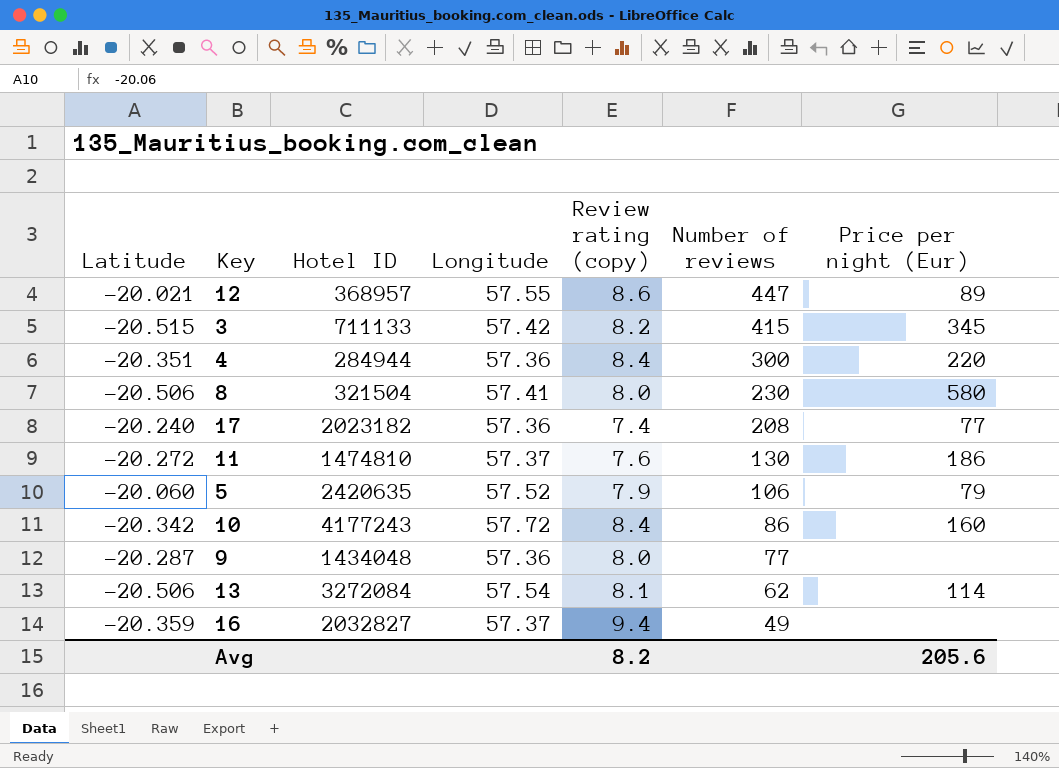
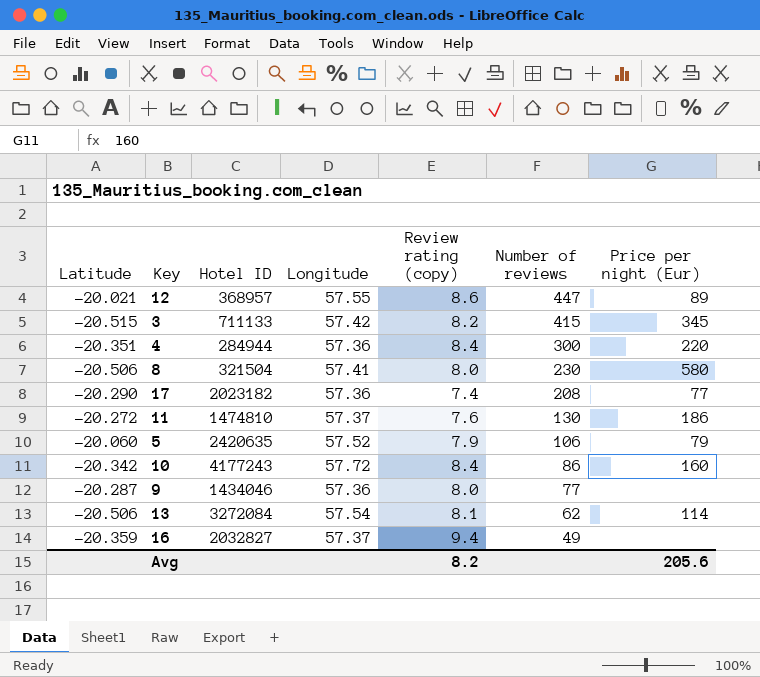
17 | Latitude: -20.240 -> -20.290
9 | Hotel ID: 1434048 -> 1434046

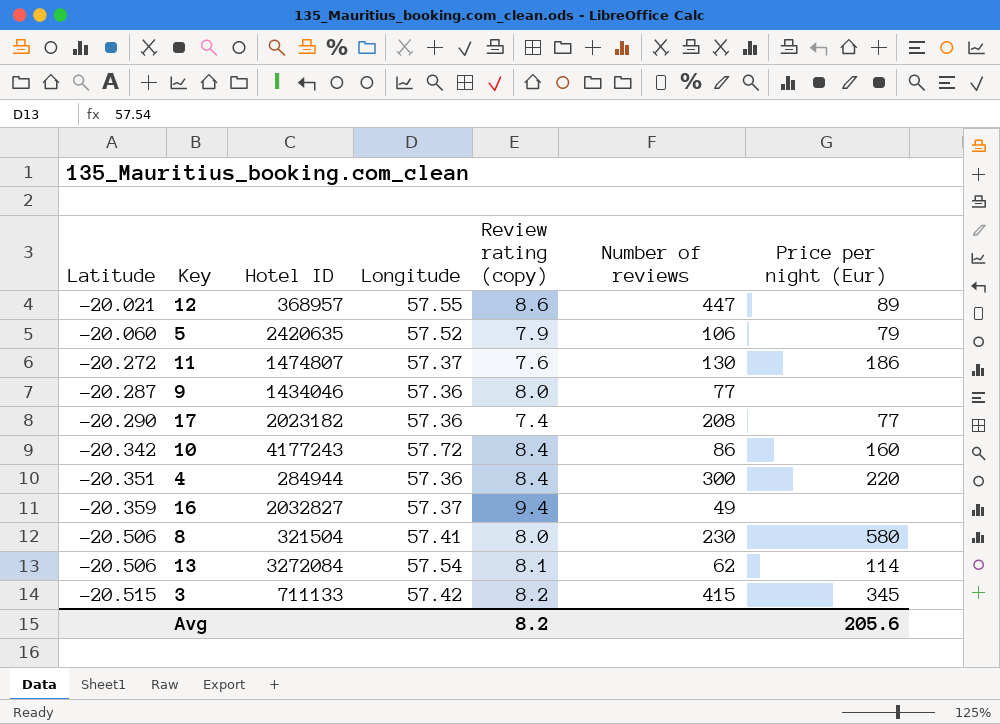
row order: Number of reviews descending -> Latitude descending
11 | Hotel ID: 1474810 -> 1474807

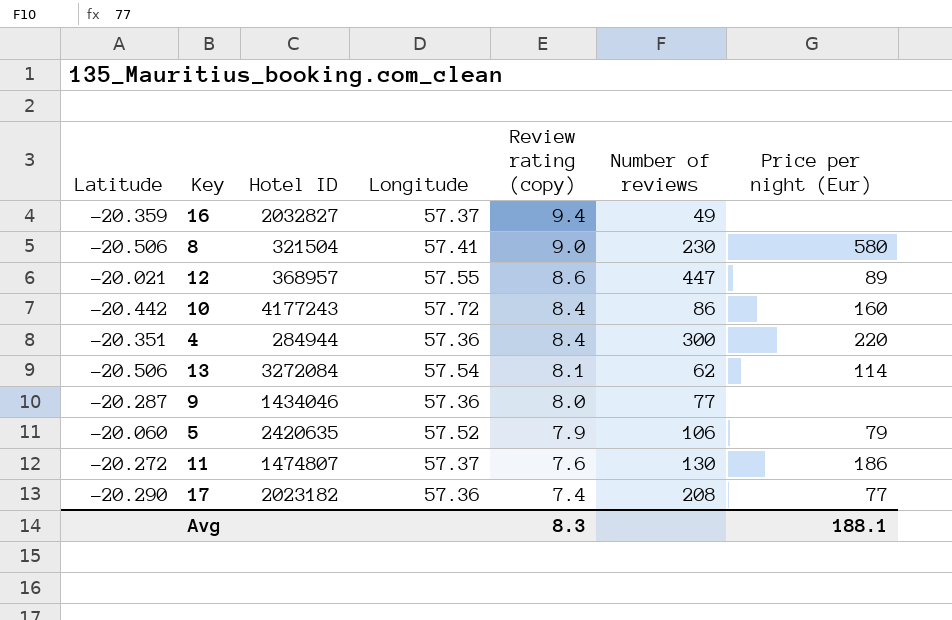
row order: Latitude descending -> Review rating (copy) descending
row 3: -20.515 | 711133 | 57.42 | 8.2 | 415 | 345 -> none
8 | Review rating (copy): 8.0 -> 9.0
10 | Latitude: -20.342 -> -20.442
Avg | Review rating (copy): 8.2 -> 8.3
Avg | Price per night (Eur): 205.6 -> 188.1

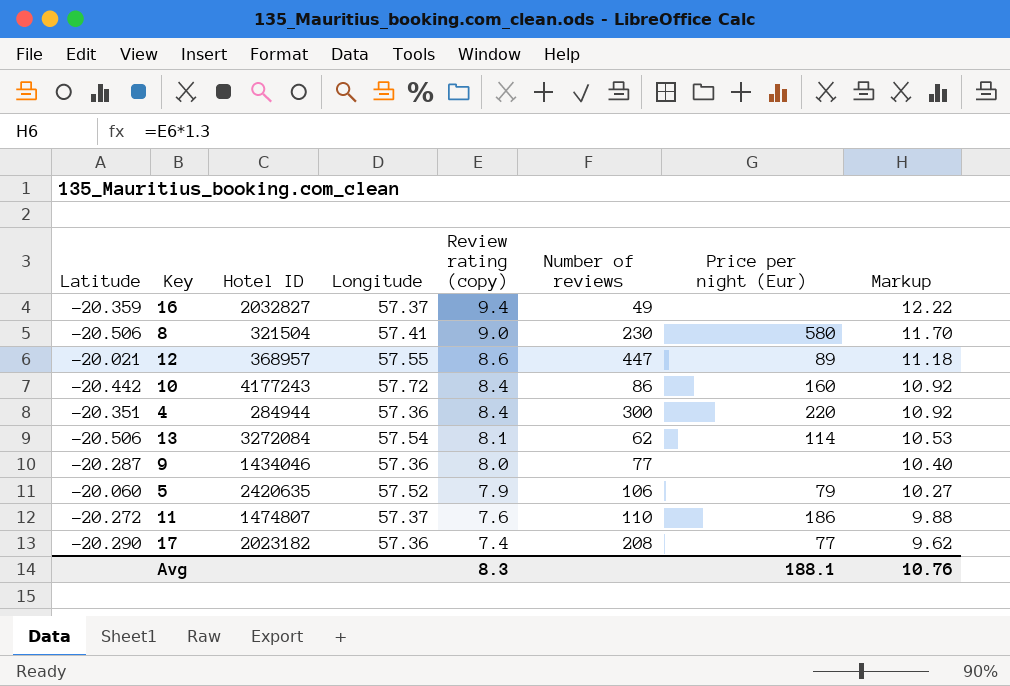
column Markup | formula: none -> [Review rating (copy)] * 1.3
11 | Number of reviews: 130 -> 110

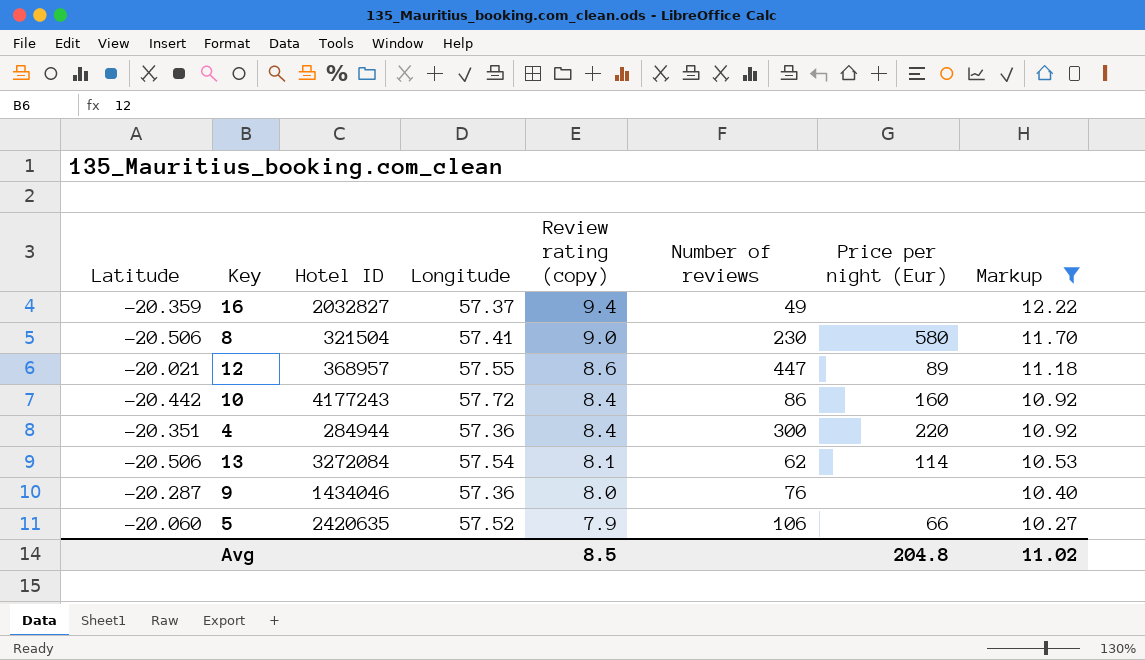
filter: none -> Markup >= 10.27
9 | Number of reviews: 77 -> 76
5 | Price per night (Eur): 79 -> 66
Avg | Review rating (copy): 8.3 -> 8.5
Avg | Price per night (Eur): 188.1 -> 204.8
Avg | Markup: 10.76 -> 11.02

